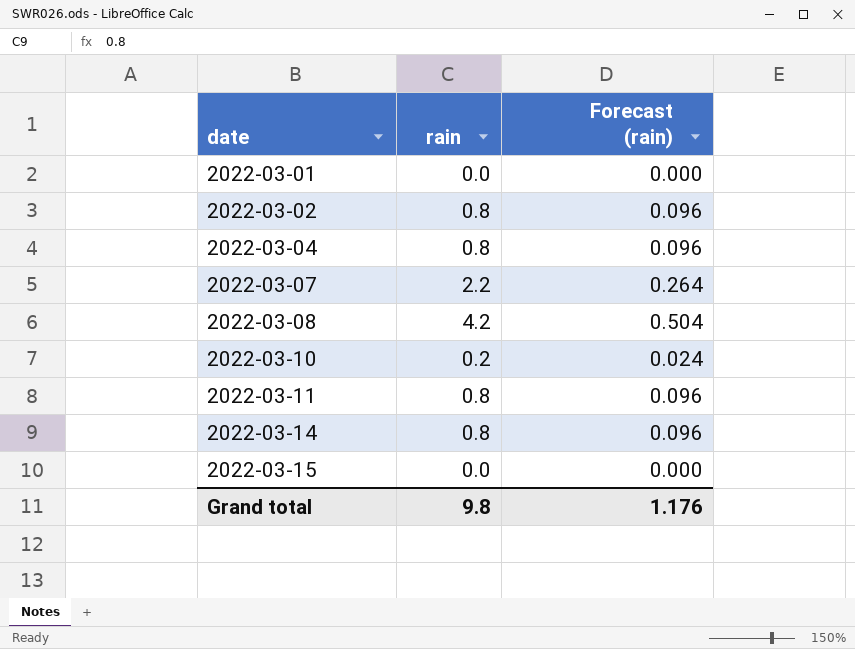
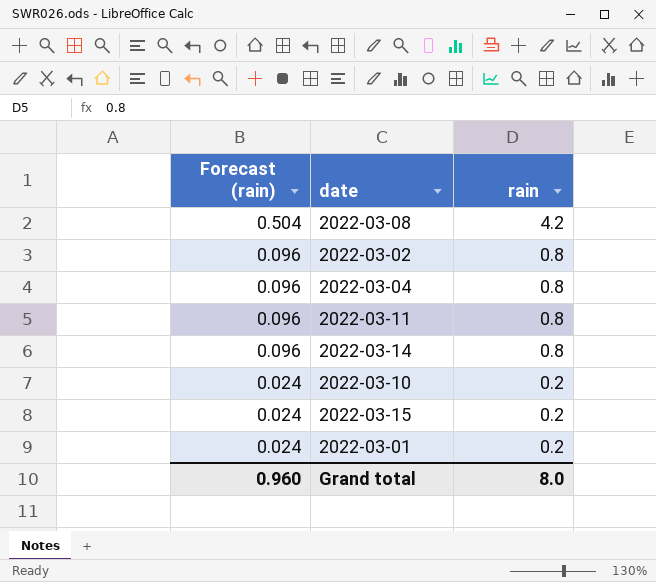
row order: date ascending -> Forecast (rain) descending
column Forecast (rain) | position: 3 -> 1
row 2022-03-07: 2.2 | 0.264 -> none
2022-03-15 | Forecast (rain): 0.000 -> 0.024
2022-03-15 | rain: 0.0 -> 0.2
2022-03-01 | Forecast (rain): 0.000 -> 0.024
2022-03-01 | rain: 0.0 -> 0.2
Grand total | Forecast (rain): 1.176 -> 0.960
Grand total | rain: 9.8 -> 8.0

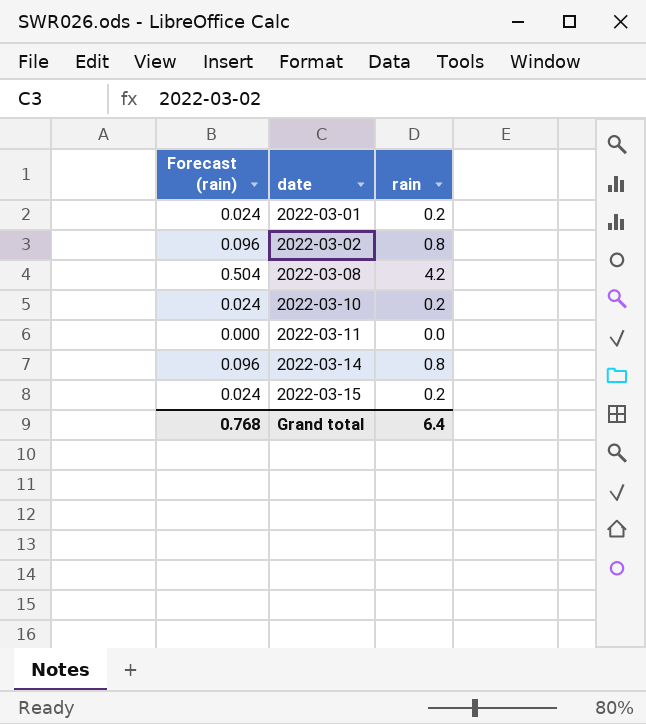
row order: Forecast (rain) descending -> date ascending
row 2022-03-04: 0.096 | 0.8 -> none
2022-03-11 | Forecast (rain): 0.096 -> 0.000
2022-03-11 | rain: 0.8 -> 0.0
Grand total | Forecast (rain): 0.960 -> 0.768
Grand total | rain: 8.0 -> 6.4

